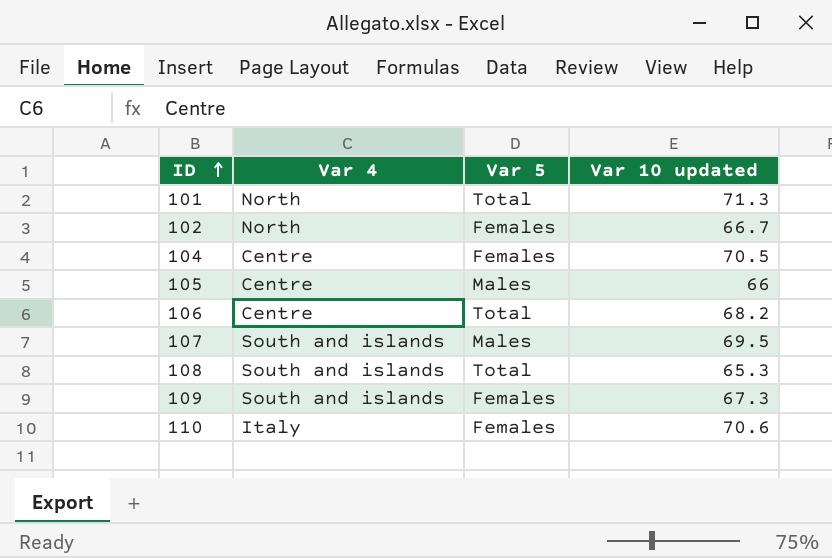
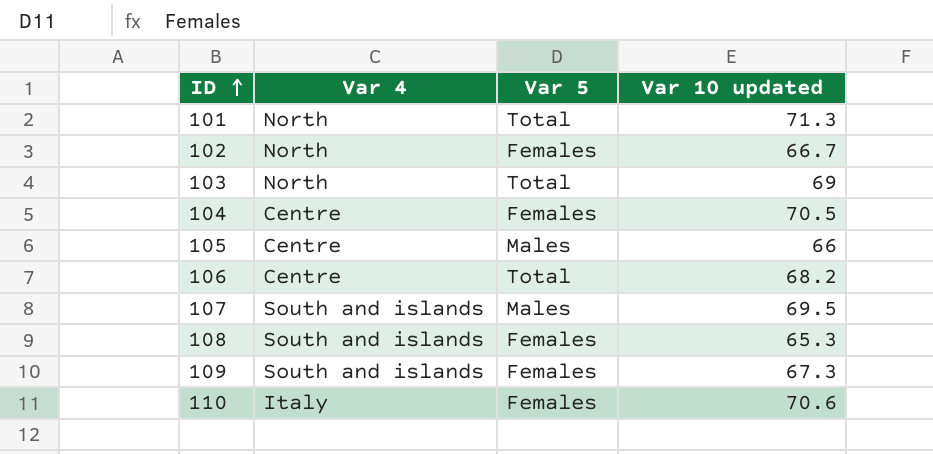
row 103: none -> North | Total | 69
108 | Var 5: Total -> Females

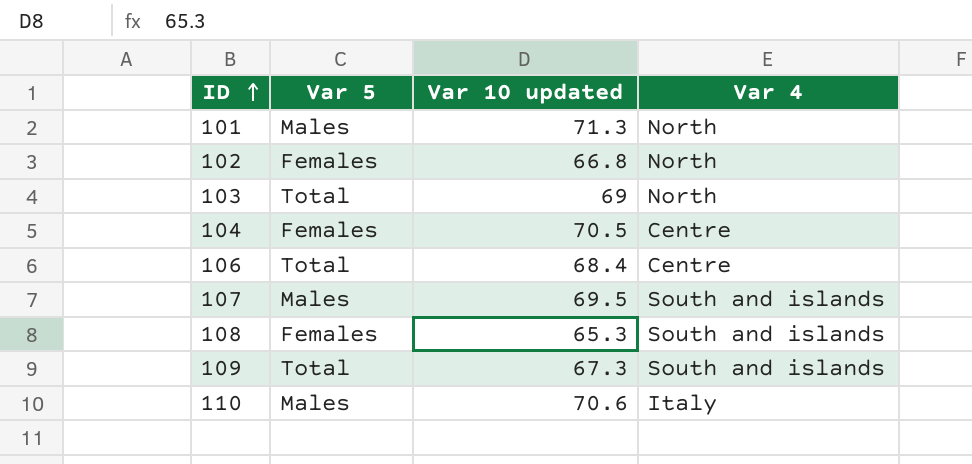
column Var 4 | position: 2 -> 4
row 105: Centre | Males | 66 -> none
101 | Var 5: Total -> Males
102 | Var 10 updated: 66.7 -> 66.8
106 | Var 10 updated: 68.2 -> 68.4
109 | Var 5: Females -> Total
110 | Var 5: Females -> Males

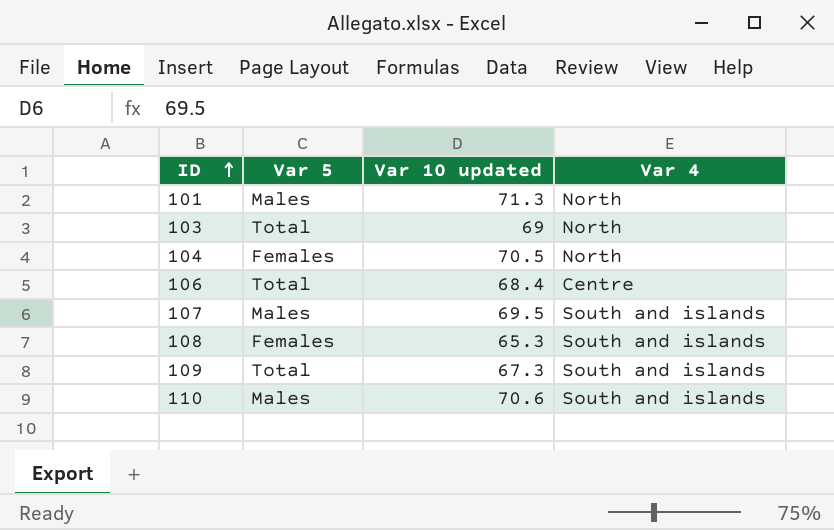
row 102: Females | 66.8 | North -> none
104 | Var 4: Centre -> North
110 | Var 4: Italy -> South and islands

